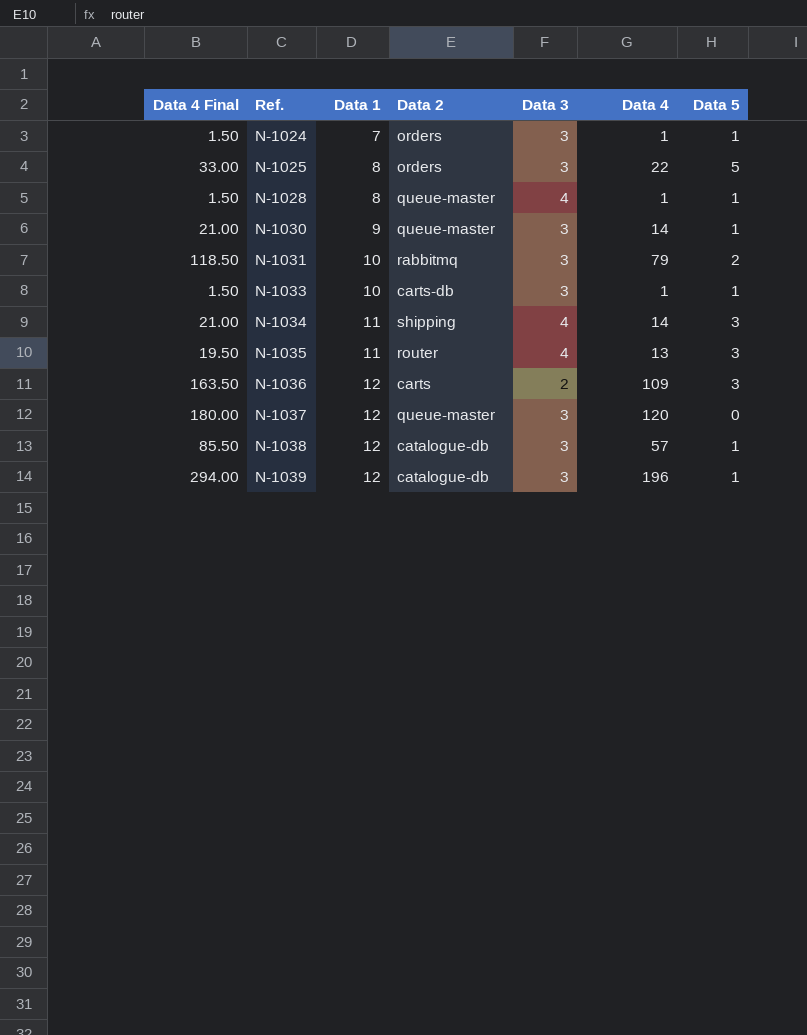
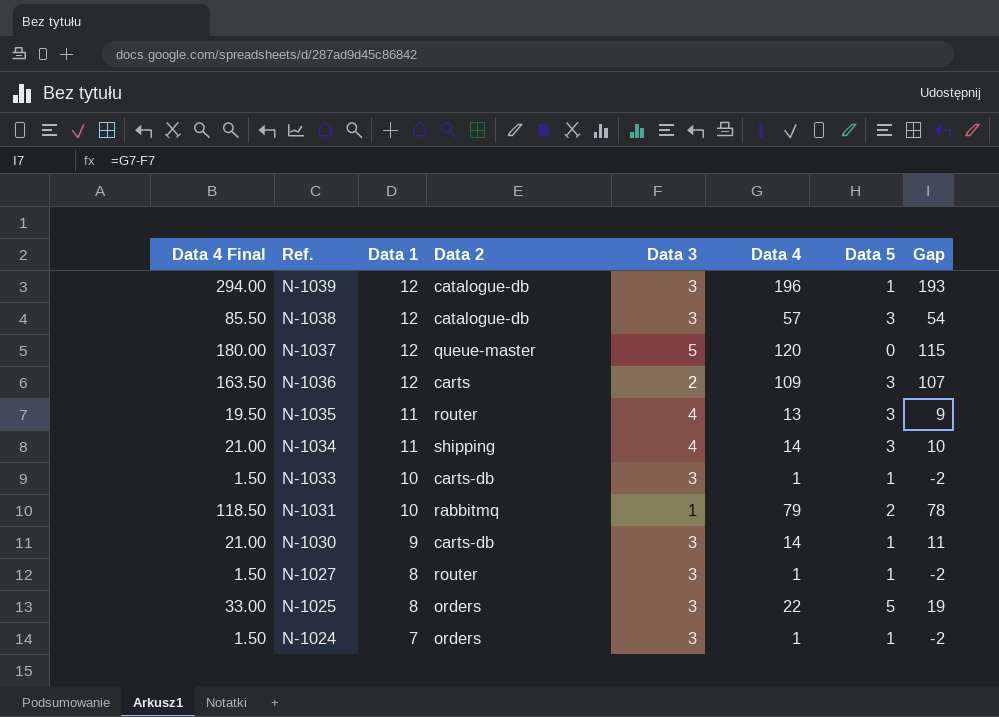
row order: Ref. ascending -> Ref. descending
column Gap | formula: none -> [Data 4] - [Data 3]
row N-1028: 1.50 | 8 | queue-master | 4 | 1 | 1 -> none
N-1038 | Data 5: 1 -> 3
N-1037 | Data 3: 3 -> 5
N-1031 | Data 3: 3 -> 1
N-1030 | Data 2: queue-master -> carts-db
row N-1027: none -> 1.50 | 8 | router | 3 | 1 | 1 | -2

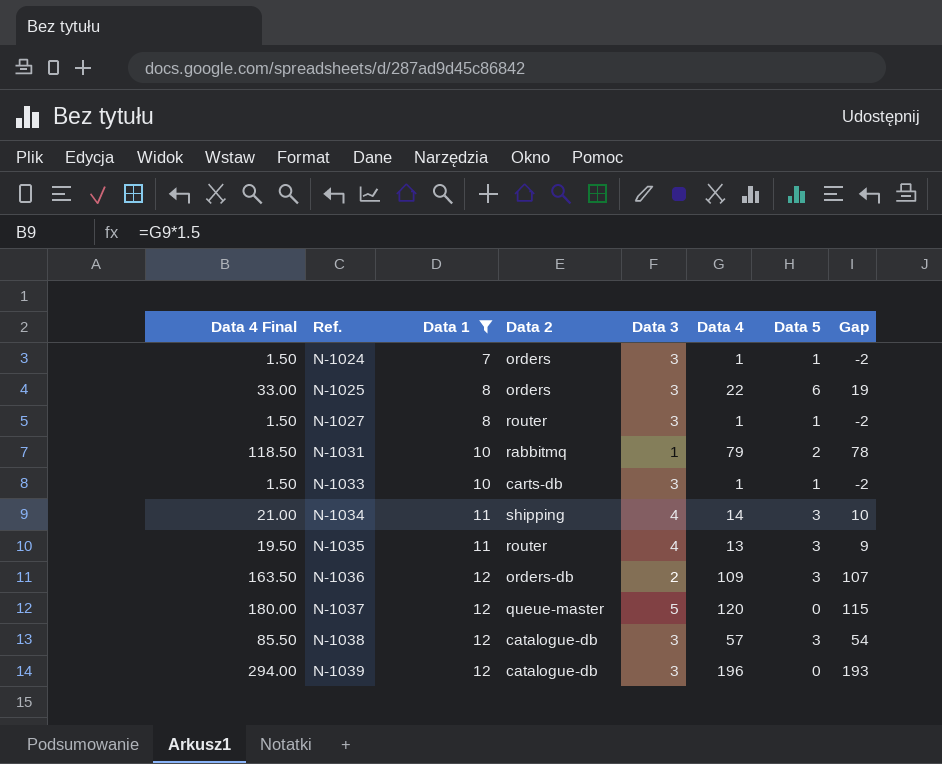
filter: none -> Data 1 != 9
row order: Ref. descending -> Ref. ascending
N-1025 | Data 5: 5 -> 6
N-1036 | Data 2: carts -> orders-db
N-1039 | Data 5: 1 -> 0

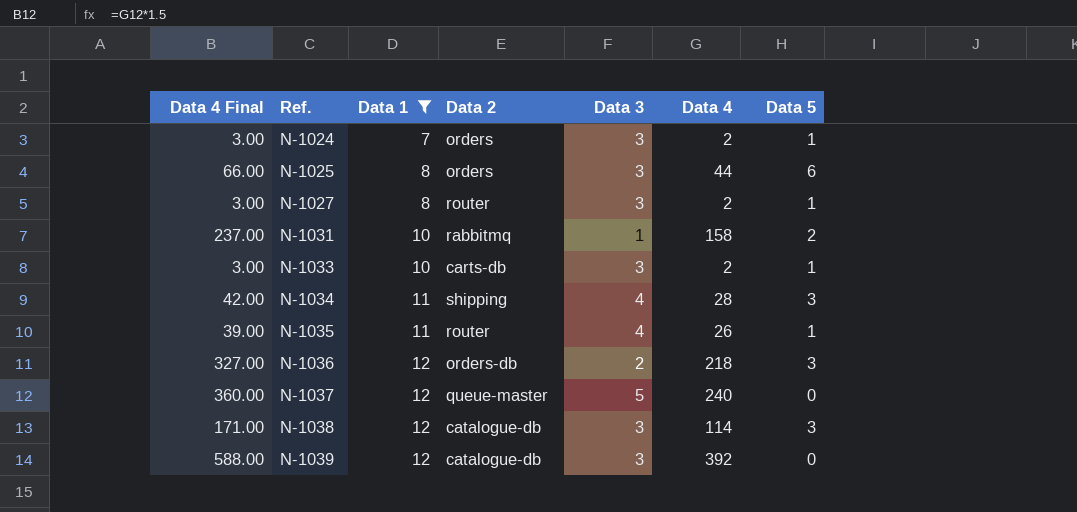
column Gap | formula: [Data 4] - [Data 3] -> none
N-1024 | Data 4 Final: 1.50 -> 3.00
N-1024 | Data 4: 1 -> 2
N-1025 | Data 4 Final: 33.00 -> 66.00
N-1025 | Data 4: 22 -> 44
N-1027 | Data 4 Final: 1.50 -> 3.00
N-1027 | Data 4: 1 -> 2
N-1031 | Data 4 Final: 118.50 -> 237.00
N-1031 | Data 4: 79 -> 158
N-1033 | Data 4 Final: 1.50 -> 3.00
N-1033 | Data 4: 1 -> 2
N-1034 | Data 4 Final: 21.00 -> 42.00
N-1034 | Data 4: 14 -> 28
N-1035 | Data 4 Final: 19.50 -> 39.00
N-1035 | Data 4: 13 -> 26
N-1035 | Data 5: 3 -> 1
N-1036 | Data 4 Final: 163.50 -> 327.00
N-1036 | Data 4: 109 -> 218
N-1037 | Data 4 Final: 180.00 -> 360.00
N-1037 | Data 4: 120 -> 240
N-1038 | Data 4 Final: 85.50 -> 171.00
N-1038 | Data 4: 57 -> 114
N-1039 | Data 4 Final: 294.00 -> 588.00
N-1039 | Data 4: 196 -> 392

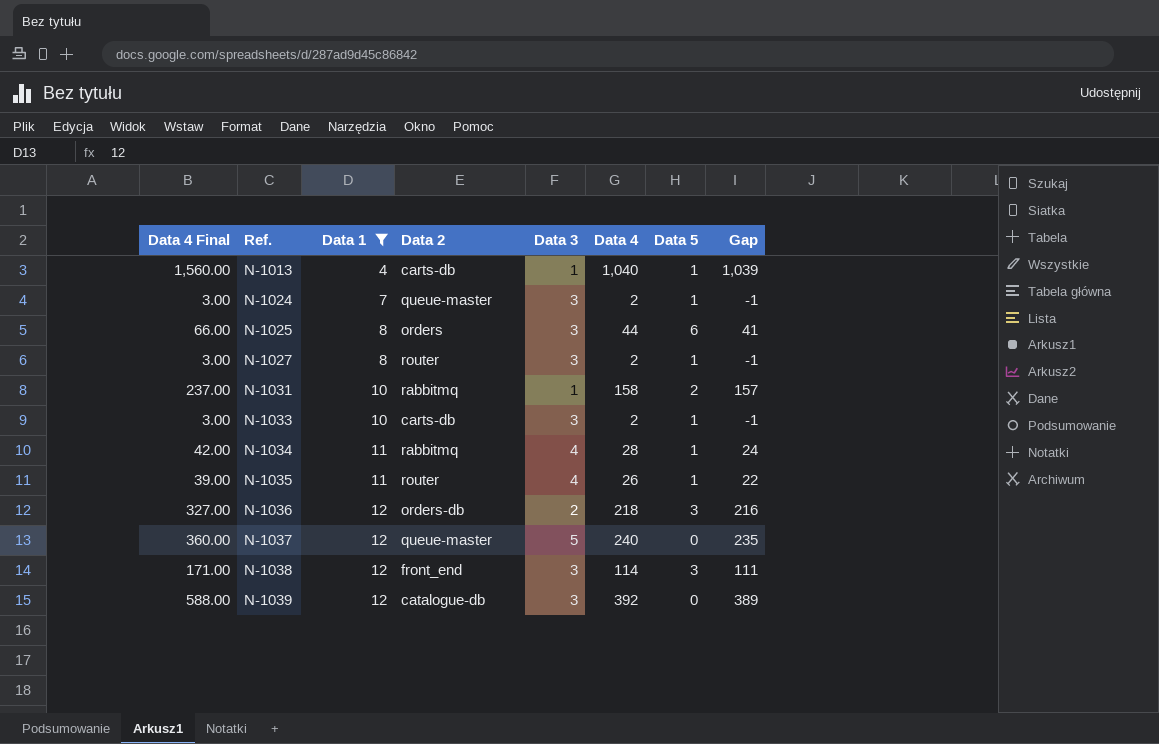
column Gap | formula: none -> [Data 4] - [Data 3]
row N-1013: none -> 1,560.00 | 4 | carts-db | 1 | 1,040 | 1 | 1,039
N-1024 | Data 2: orders -> queue-master
N-1034 | Data 2: shipping -> rabbitmq
N-1034 | Data 5: 3 -> 1
N-1038 | Data 2: catalogue-db -> front_end

